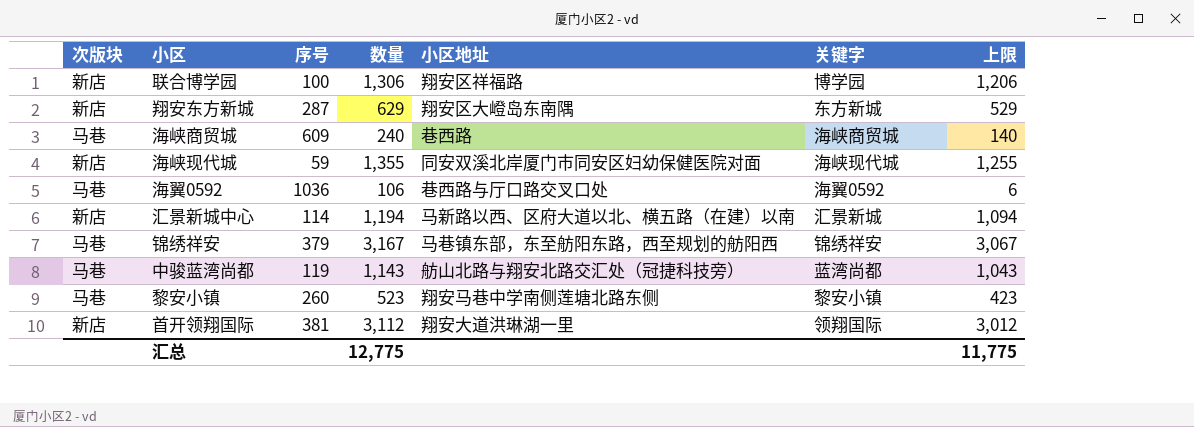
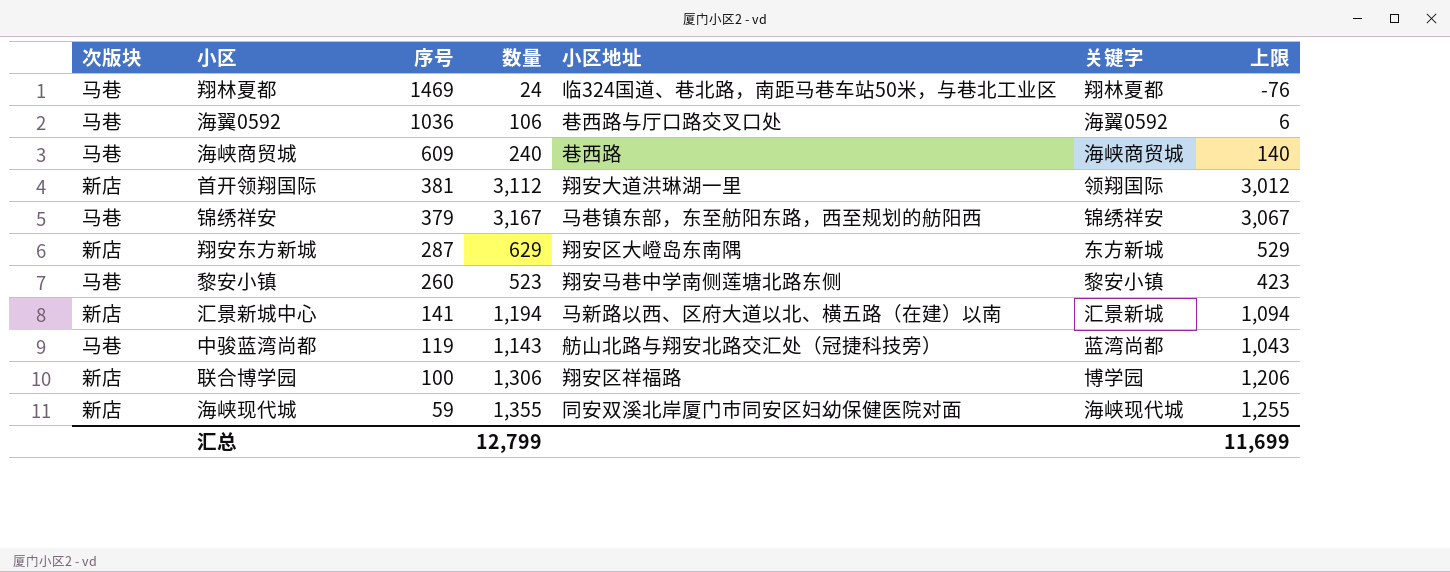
row order: none -> 序号 descending
row 翔林夏都: none -> 马巷 | 1469 | 24 | 临324国道、巷北路，南距马巷车站50米，与巷北工业区 | 翔林夏都 | -76
汇景新城中心 | 序号: 114 -> 141
汇总 | 数量: 12,775 -> 12,799
汇总 | 上限: 11,775 -> 11,699

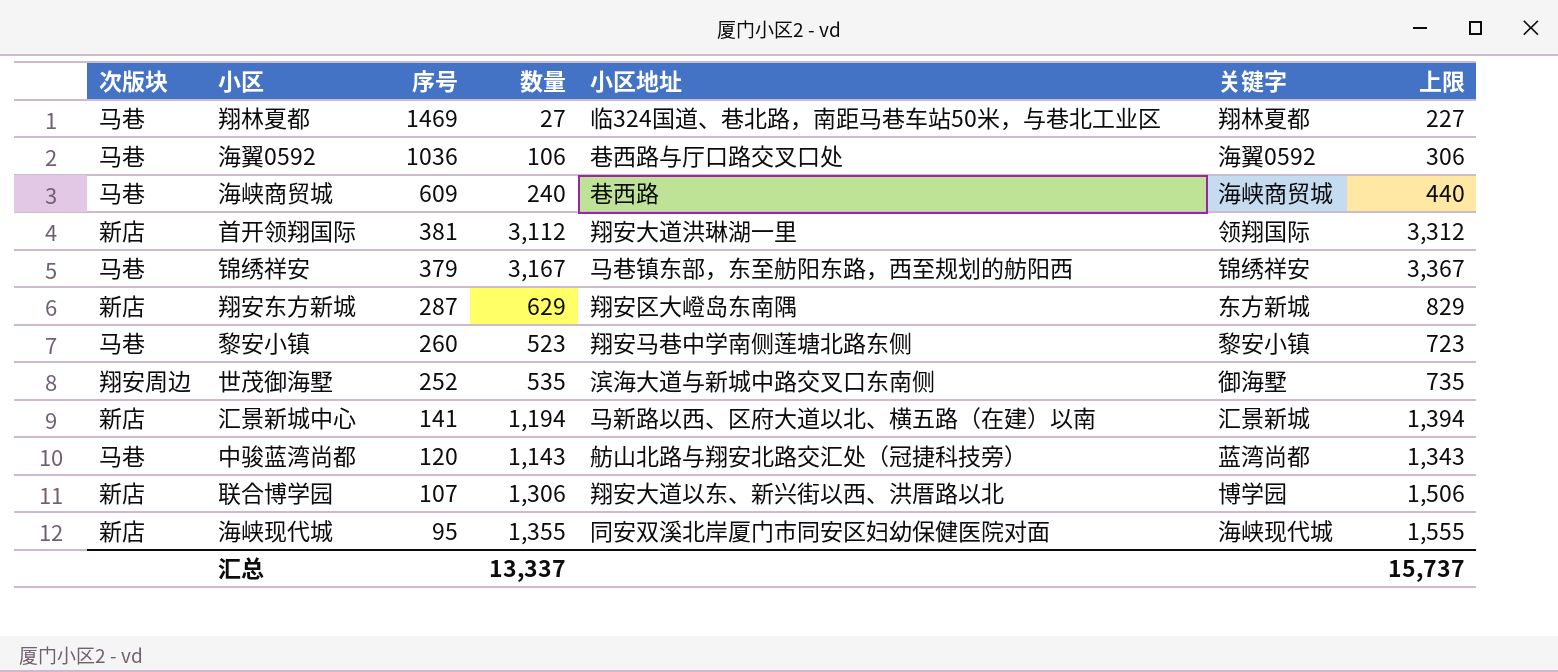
column 上限 | formula: [数量] - 100 -> [数量] + 200
翔林夏都 | 数量: 24 -> 27
row 世茂御海墅: none -> 翔安周边 | 252 | 535 | 滨海大道与新城中路交叉口东南侧 | 御海墅 | 735
中骏蓝湾尚都 | 序号: 119 -> 120
联合博学园 | 序号: 100 -> 107
联合博学园 | 小区地址: 翔安区祥福路 -> 翔安大道以东、新兴街以西、洪厝路以北
海峡现代城 | 序号: 59 -> 95
汇总 | 数量: 12,799 -> 13,337
汇总 | 上限: 11,699 -> 15,737

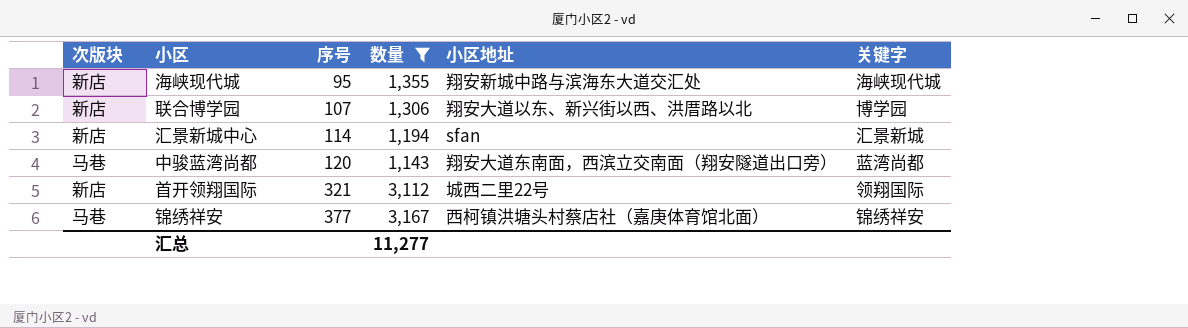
filter: none -> 数量 >= 1,143
row order: 序号 descending -> 序号 ascending
column 上限 | formula: [数量] + 200 -> none
海峡现代城 | 小区地址: 同安双溪北岸厦门市同安区妇幼保健医院对面 -> 翔安新城中路与滨海东大道交汇处
汇景新城中心 | 序号: 141 -> 114
汇景新城中心 | 小区地址: 马新路以西、区府大道以北、横五路（在建）以南 -> sfan
中骏蓝湾尚都 | 小区地址: 舫山北路与翔安北路交汇处（冠捷科技旁） -> 翔安大道东南面，西滨立交南面（翔安隧道出口旁）
首开领翔国际 | 序号: 381 -> 321
首开领翔国际 | 小区地址: 翔安大道洪琳湖一里 -> 城西二里22号
锦绣祥安 | 序号: 379 -> 377
锦绣祥安 | 小区地址: 马巷镇东部，东至舫阳东路，西至规划的舫阳西 -> 西柯镇洪塘头村蔡店社（嘉庚体育馆北面）
汇总 | 数量: 13,337 -> 11,277

